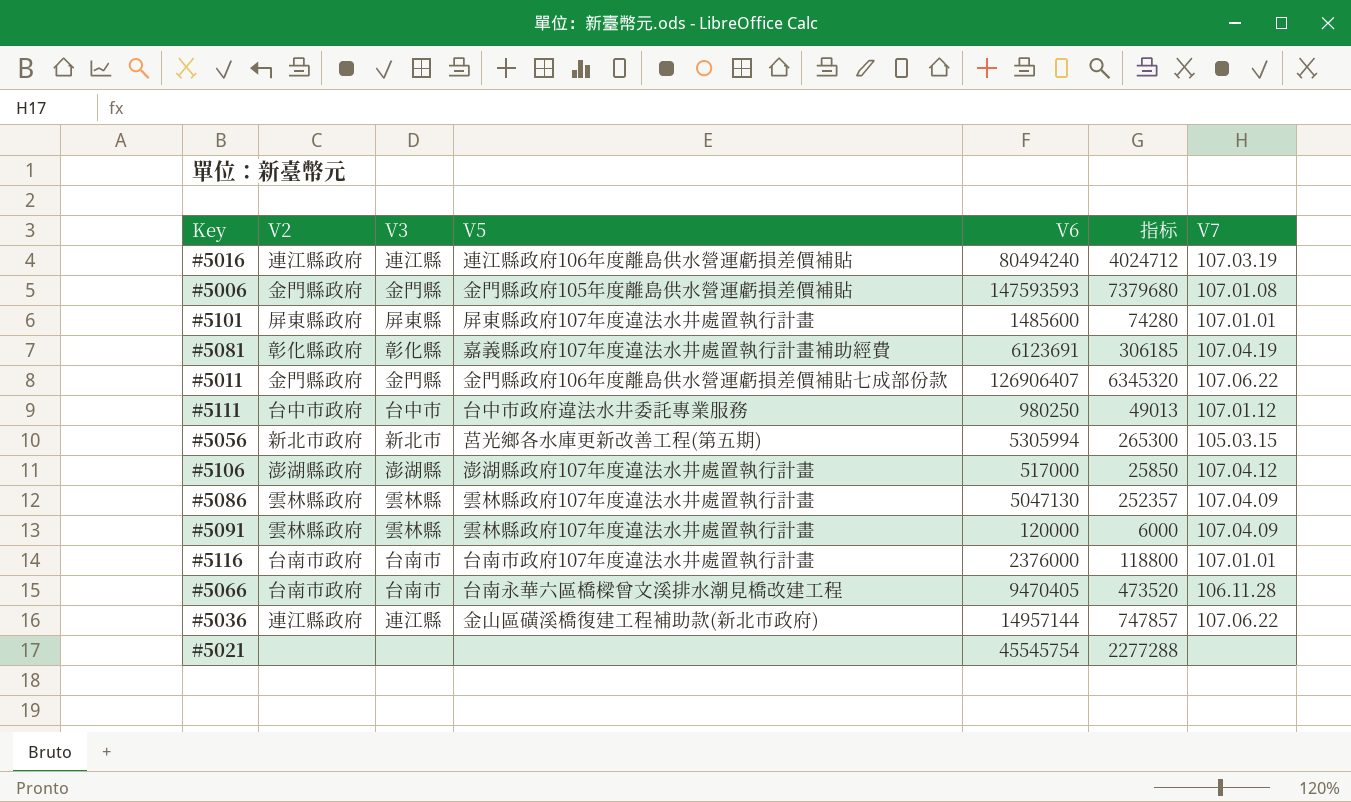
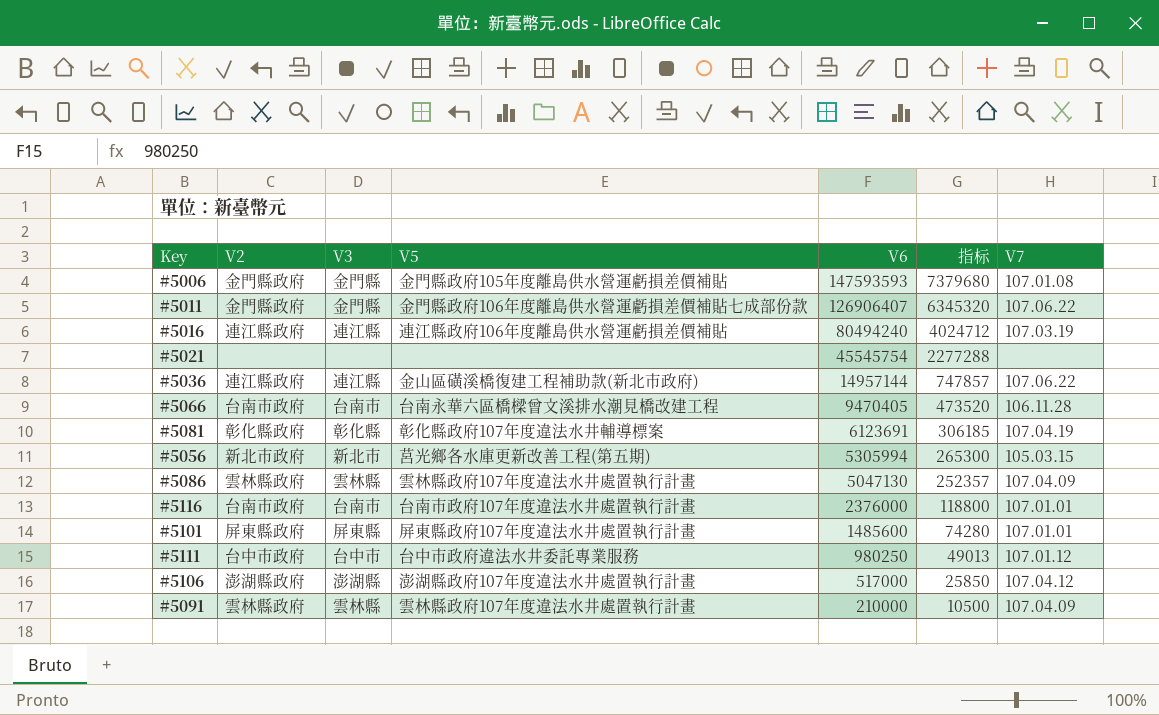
row order: none -> V6 descending
#5081 | V5: 嘉義縣政府107年度違法水井處置執行計畫補助經費 -> 彰化縣政府107年度違法水井輔導標案
#5091 | V6: 120000 -> 210000
#5091 | 指标: 6000 -> 10500

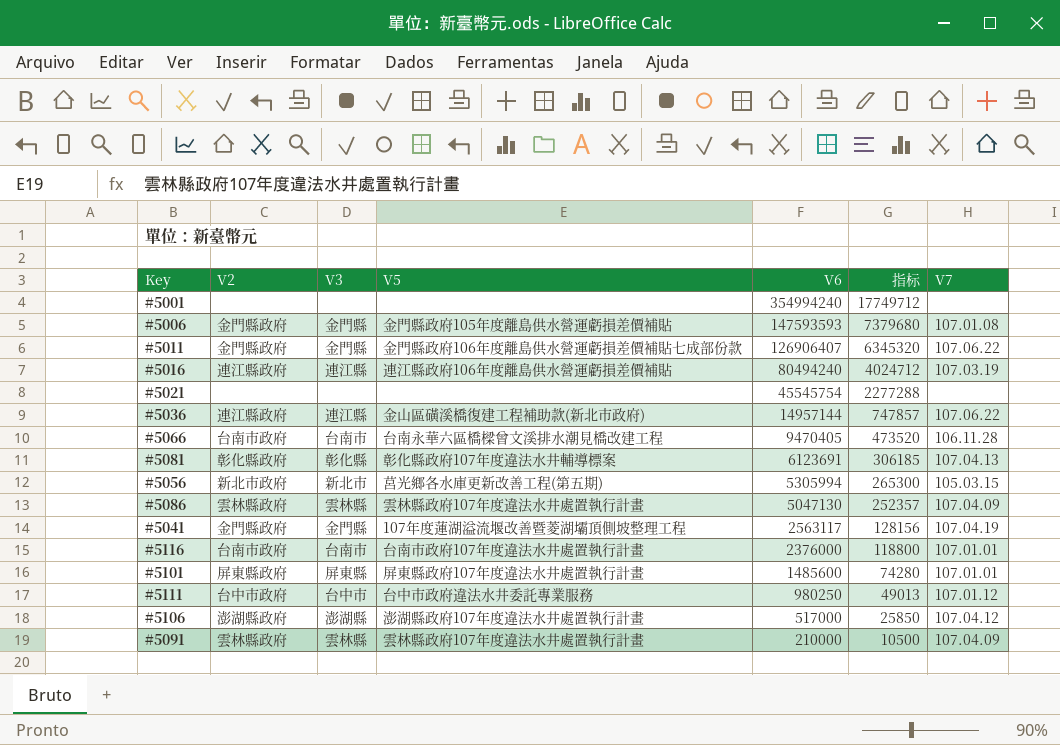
row #5001: none -> none | none | none | 354994240 | 17749712 | none
#5081 | V7: 107.04.19 -> 107.04.13
row #5041: none -> 金門縣政府 | 金門縣 | 107年度蓮湖溢流堰改善暨菱湖壩頂側坡整理工程 | 2563117 | 128156 | 107.04.19

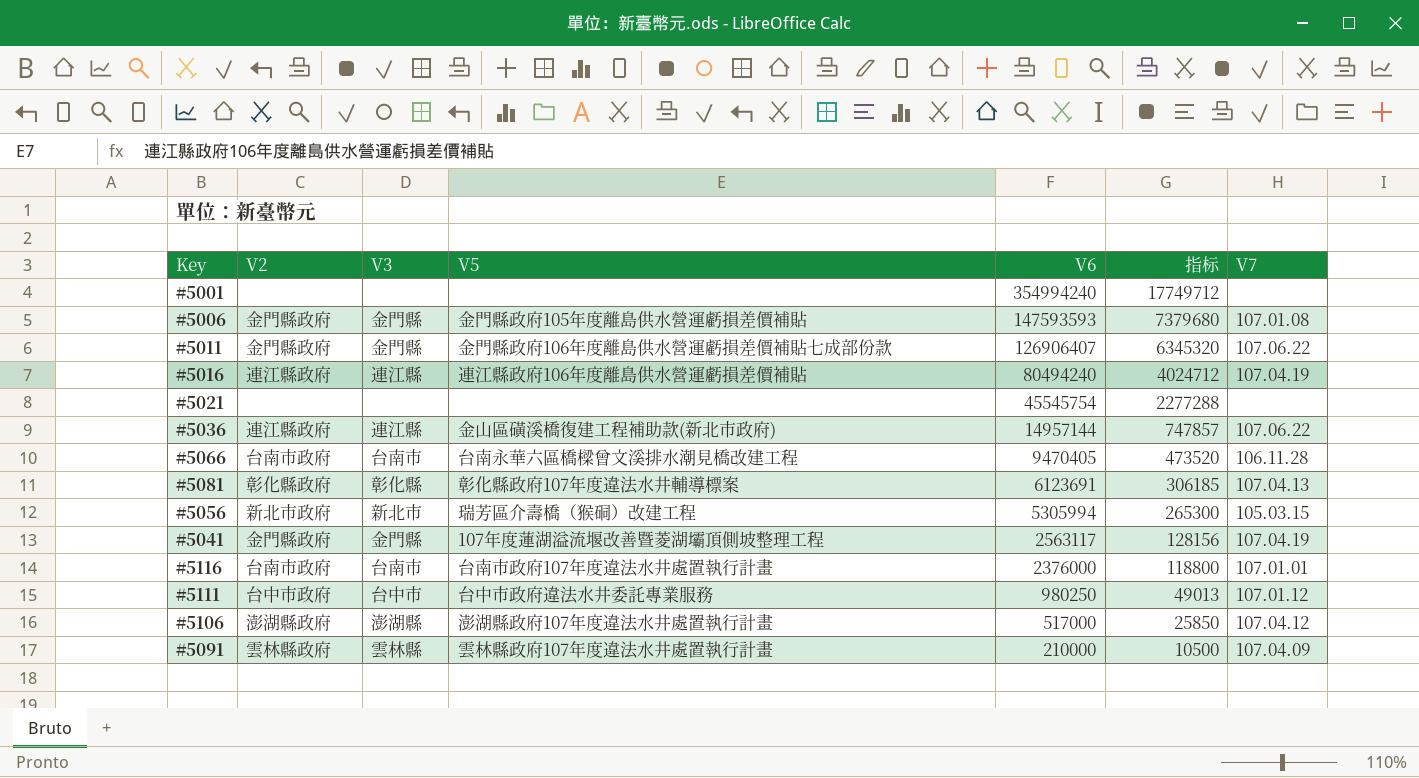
row #5086: 雲林縣政府 | 雲林縣 | 雲林縣政府107年度違法水井處置執行計畫 | 5047130 | 252357 | 107.04.09 -> none
row #5101: 屏東縣政府 | 屏東縣 | 屏東縣政府107年度違法水井處置執行計畫 | 1485600 | 74280 | 107.01.01 -> none
#5016 | V7: 107.03.19 -> 107.04.19
#5056 | V5: 莒光鄉各水庫更新改善工程(第五期) -> 瑞芳區介壽橋（猴硐）改建工程

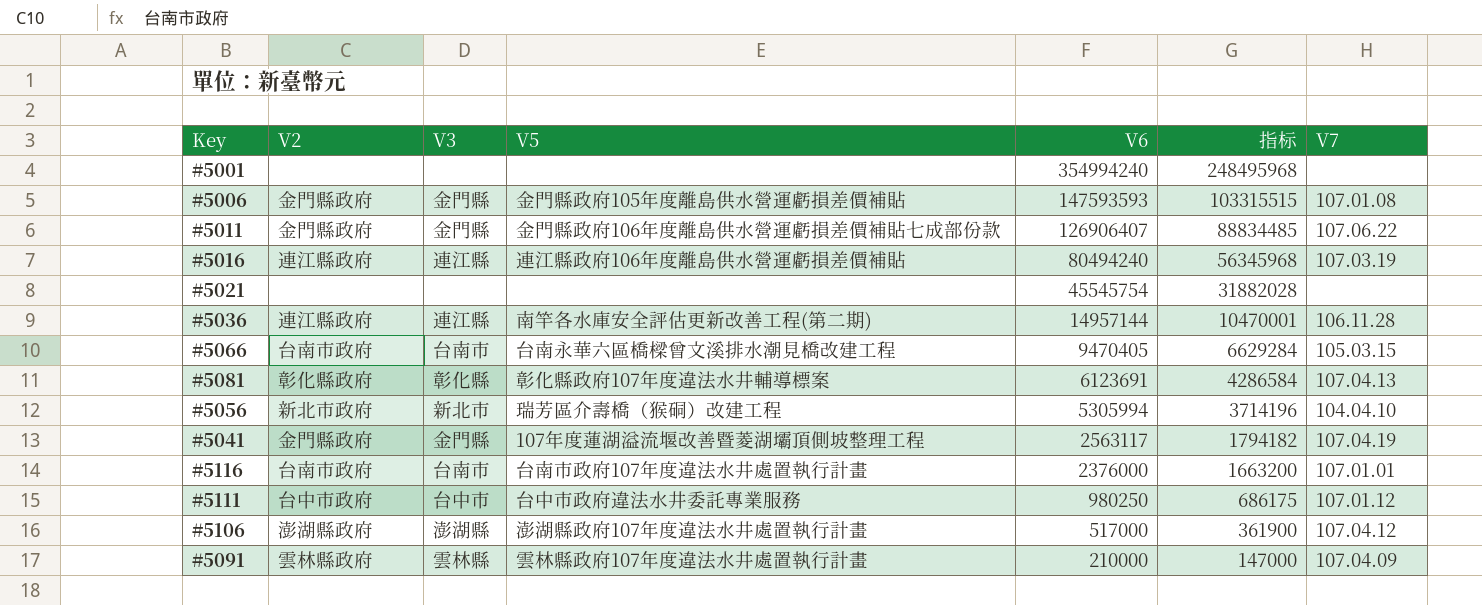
column 指标 | formula: [V6] * 0.05 -> [V6] * 0.7
#5016 | V7: 107.04.19 -> 107.03.19
#5036 | V5: 金山區磺溪橋復建工程補助款(新北市政府) -> 南竿各水庫安全評估更新改善工程(第二期)
#5036 | V7: 107.06.22 -> 106.11.28
#5066 | V7: 106.11.28 -> 105.03.15
#5056 | V7: 105.03.15 -> 104.04.10

